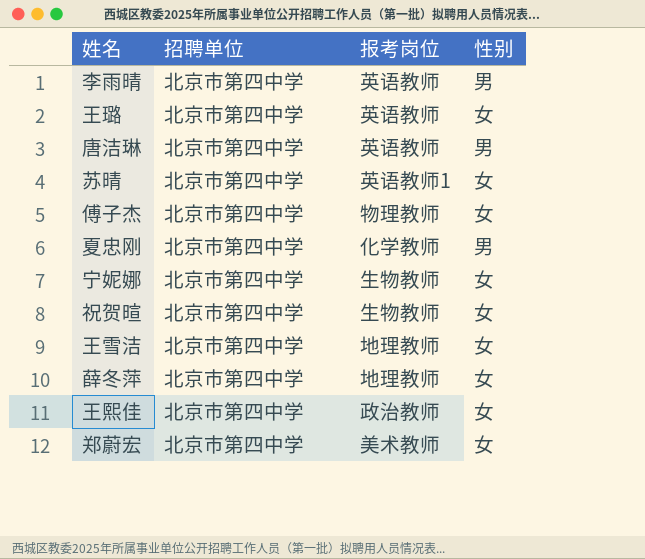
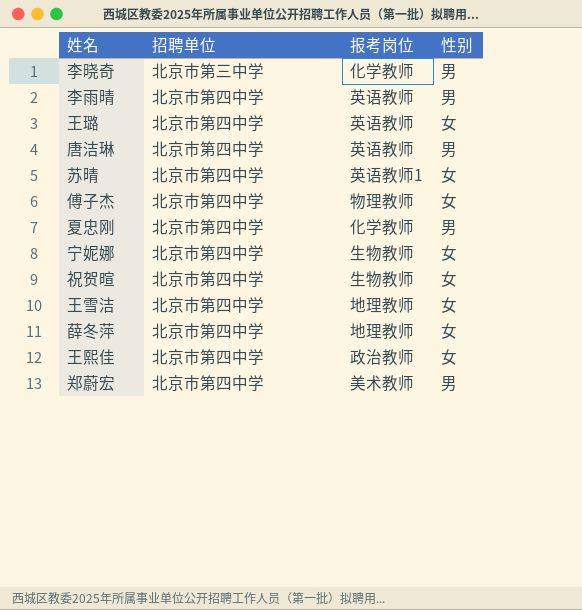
row 李晓奇: none -> 北京市第三中学 | 化学教师 | 男
郑蔚宏 | 性别: 女 -> 男

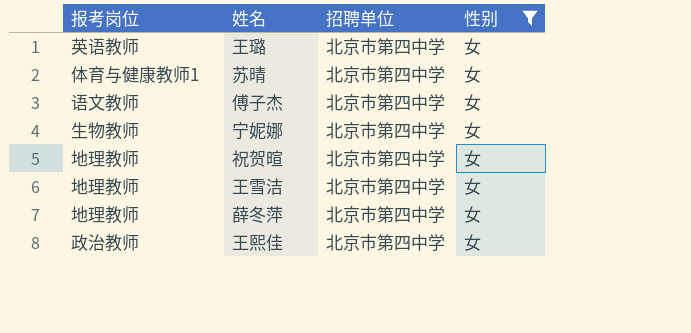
filter: none -> 性别 = 女
column 报考岗位 | position: 3 -> 1
苏晴 | 报考岗位: 英语教师1 -> 体育与健康教师1
傅子杰 | 报考岗位: 物理教师 -> 语文教师
祝贺暄 | 报考岗位: 生物教师 -> 地理教师

